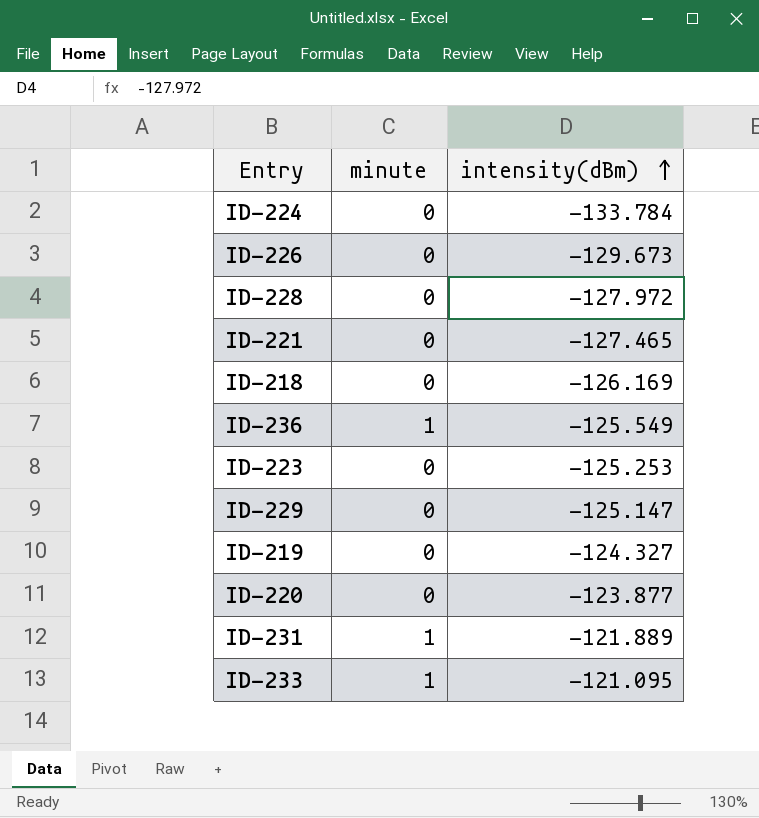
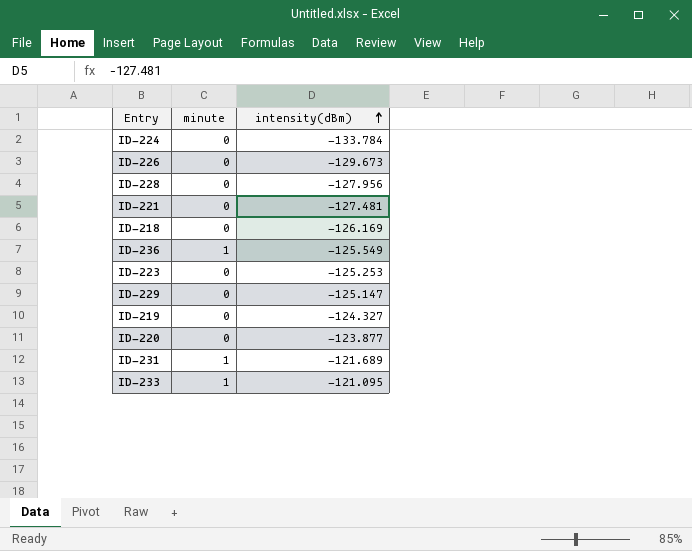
ID-228 | intensity(dBm): -127.972 -> -127.956
ID-221 | intensity(dBm): -127.465 -> -127.481
ID-231 | intensity(dBm): -121.889 -> -121.689

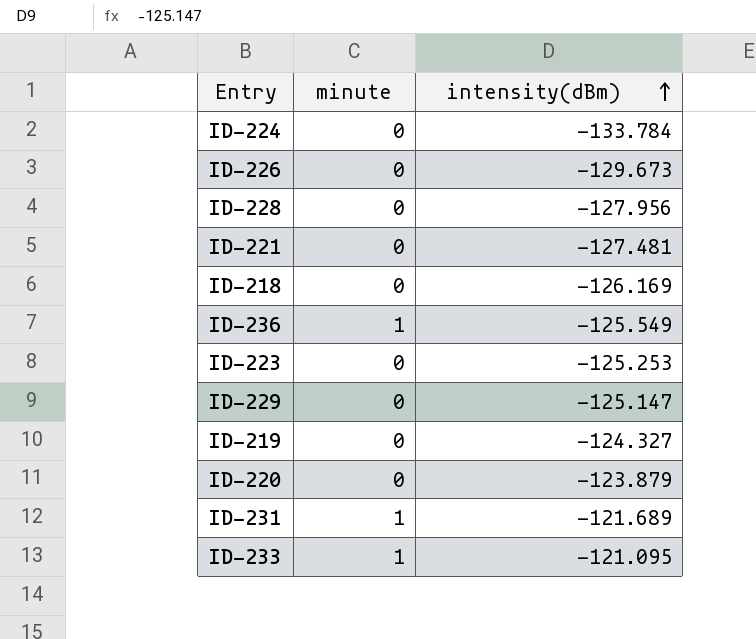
ID-220 | intensity(dBm): -123.877 -> -123.879

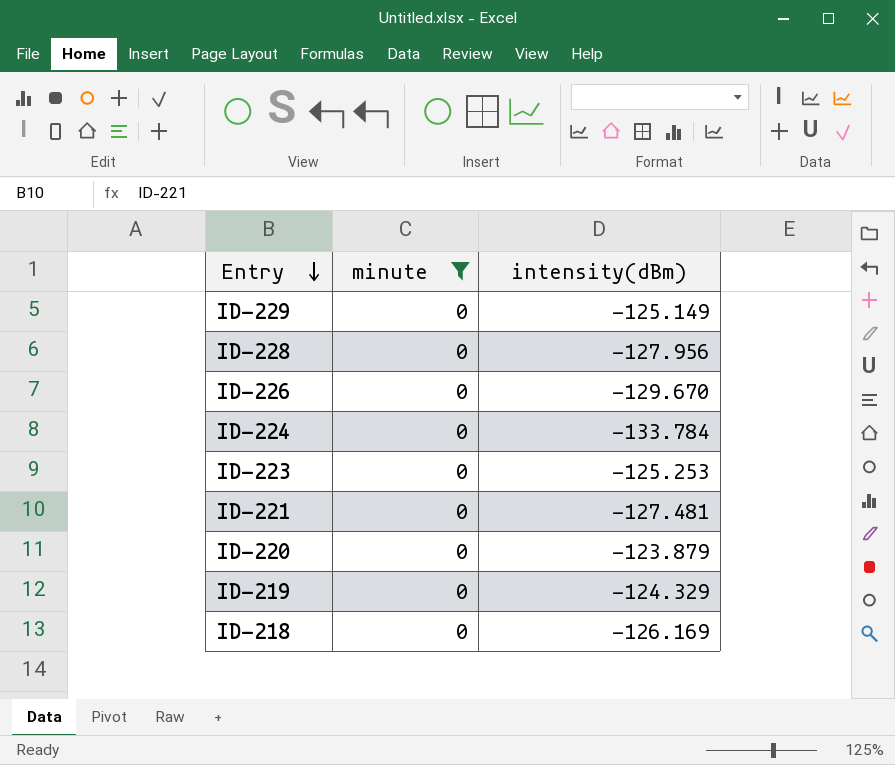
filter: none -> minute = 0
row order: intensity(dBm) ascending -> Entry descending
ID-229 | intensity(dBm): -125.147 -> -125.149
ID-226 | intensity(dBm): -129.673 -> -129.670
ID-219 | intensity(dBm): -124.327 -> -124.329

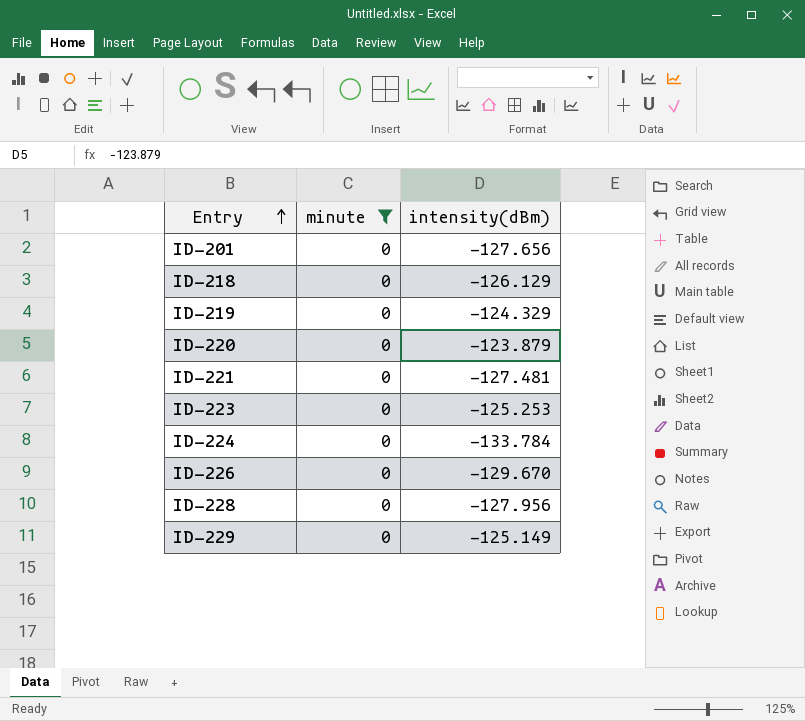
row order: Entry descending -> Entry ascending
row ID-201: none -> 0 | -127.656
ID-218 | intensity(dBm): -126.169 -> -126.129

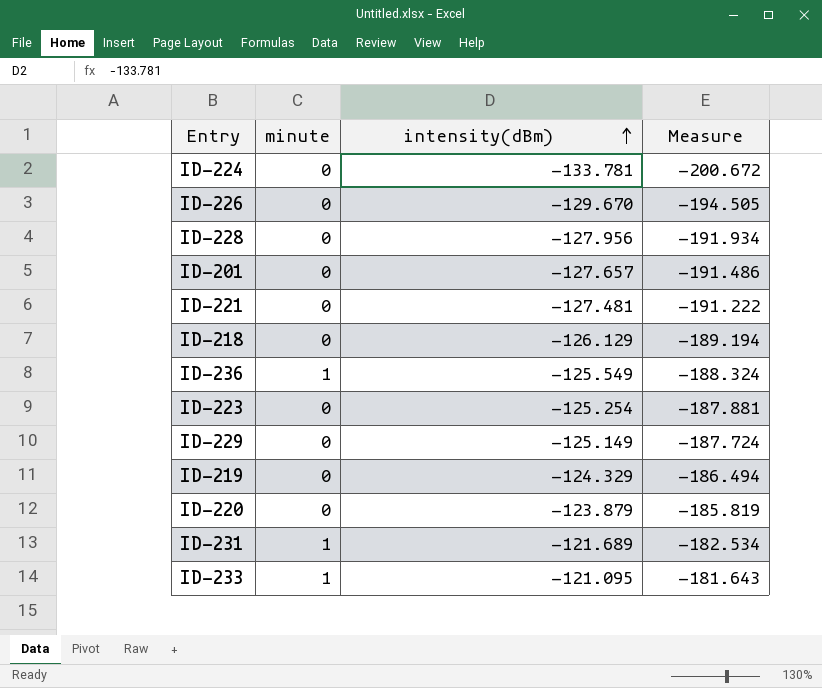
filter: minute = 0 -> none
row order: Entry ascending -> intensity(dBm) ascending
column Measure | formula: none -> [intensity(dBm)] * 1.5
ID-224 | intensity(dBm): -133.784 -> -133.781
ID-201 | intensity(dBm): -127.656 -> -127.657
ID-223 | intensity(dBm): -125.253 -> -125.254

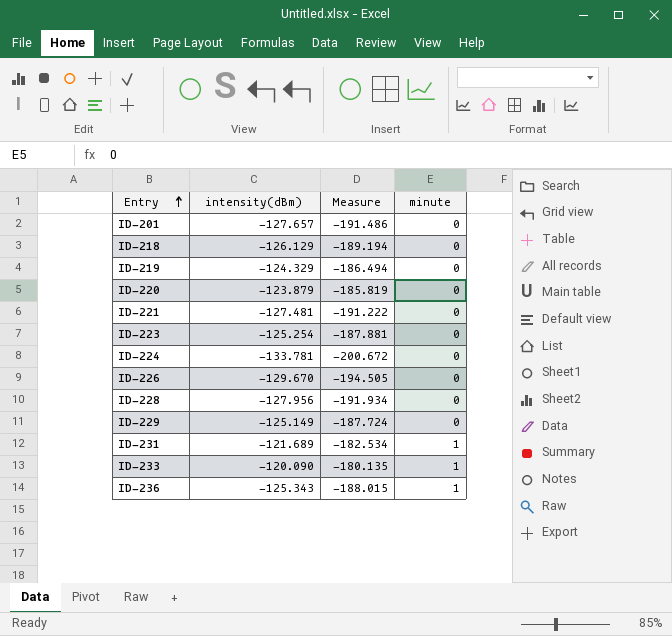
row order: intensity(dBm) ascending -> Entry ascending
column minute | position: 2 -> 4
ID-233 | intensity(dBm): -121.095 -> -120.090
ID-233 | Measure: -181.643 -> -180.135
ID-236 | intensity(dBm): -125.549 -> -125.343
ID-236 | Measure: -188.324 -> -188.015

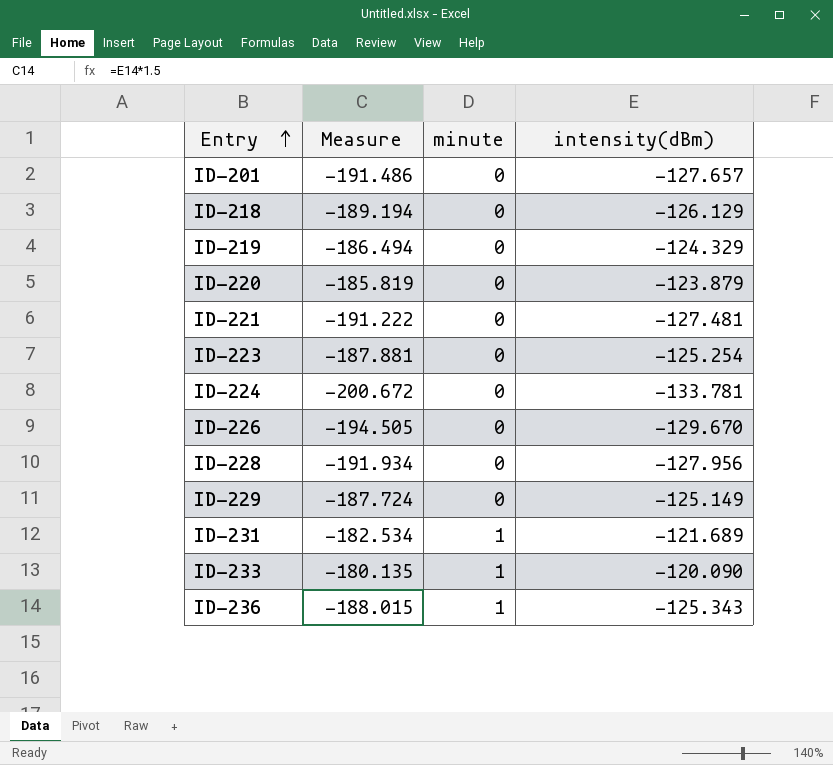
column intensity(dBm) | position: 2 -> 4

